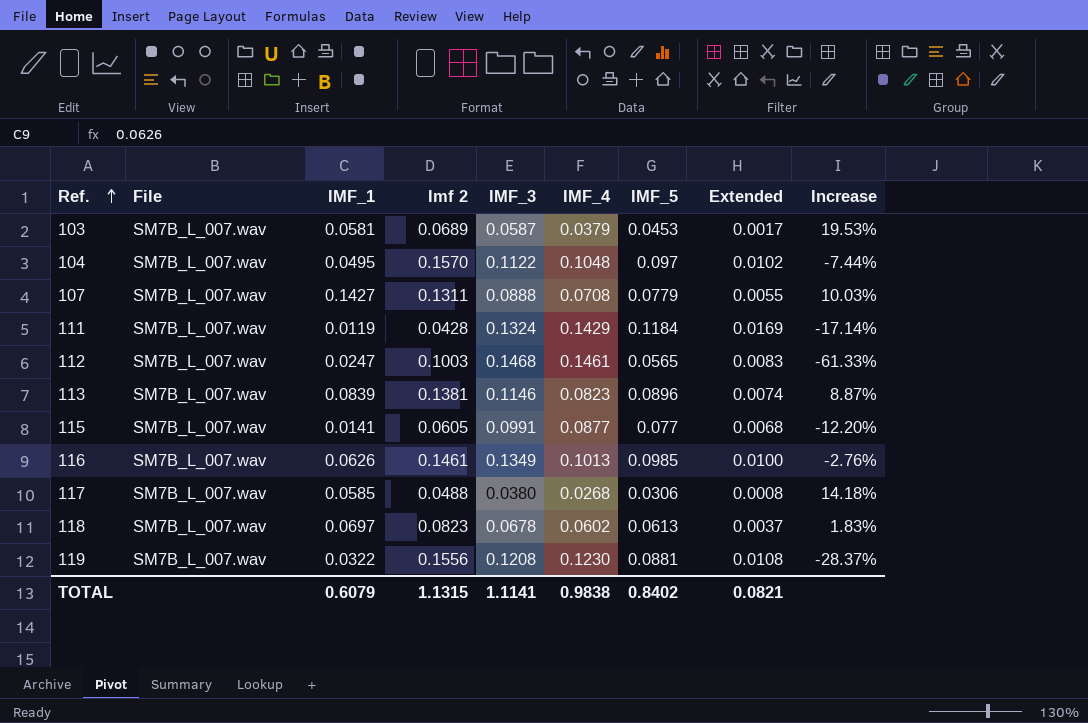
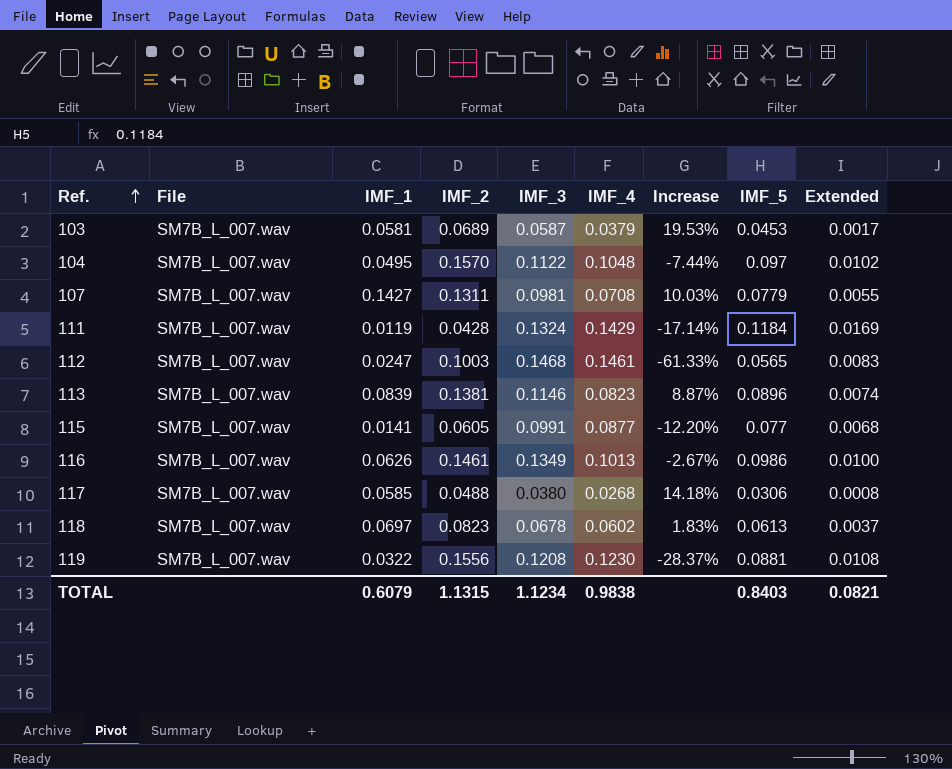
column name: Imf 2 -> IMF_2
column Increase | position: 9 -> 7
107 | IMF_3: 0.0888 -> 0.0981
116 | Increase: -2.76% -> -2.67%
116 | IMF_5: 0.0985 -> 0.0986
TOTAL | IMF_3: 1.1141 -> 1.1234
TOTAL | IMF_5: 0.8402 -> 0.8403

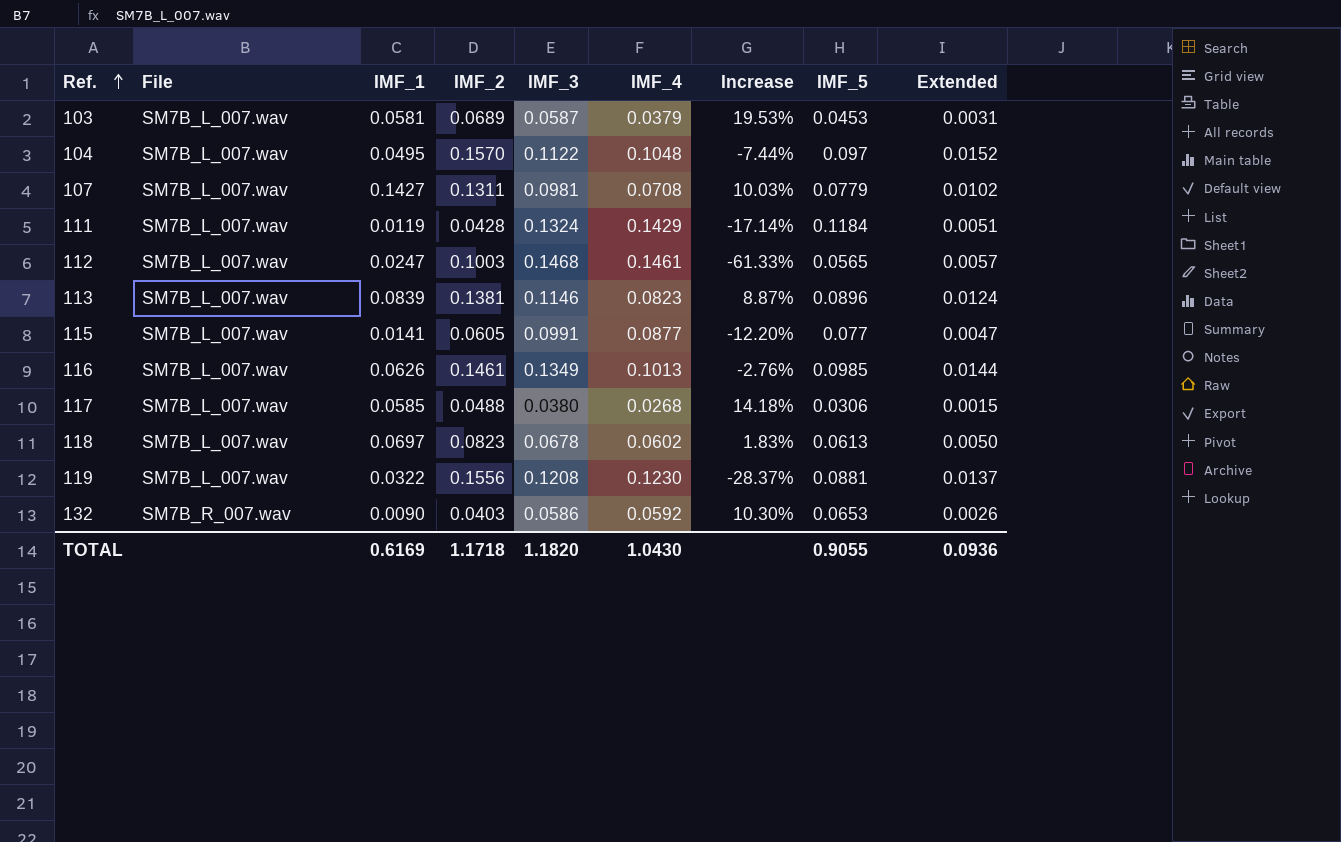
column Extended | formula: [IMF_4] * [IMF_5] -> [IMF_2] * [IMF_5]
116 | Increase: -2.67% -> -2.76%
116 | IMF_5: 0.0986 -> 0.0985
row 132: none -> SM7B_R_007.wav | 0.0090 | 0.0403 | 0.0586 | 0.0592 | 10.30% | 0.0653 | 0.0026
TOTAL | IMF_1: 0.6079 -> 0.6169
TOTAL | IMF_2: 1.1315 -> 1.1718
TOTAL | IMF_3: 1.1234 -> 1.1820
TOTAL | IMF_4: 0.9838 -> 1.0430
TOTAL | IMF_5: 0.8403 -> 0.9055
TOTAL | Extended: 0.0821 -> 0.0936

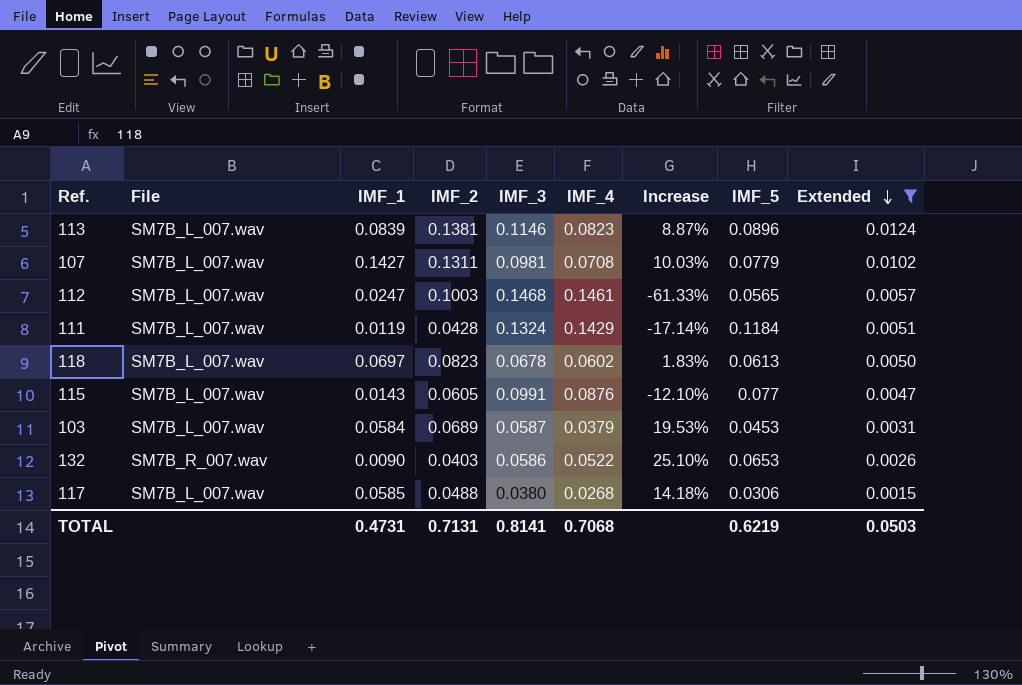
filter: none -> Extended <= 0.0124
row order: Ref. ascending -> Extended descending
115 | IMF_1: 0.0141 -> 0.0143
115 | IMF_4: 0.0877 -> 0.0876
115 | Increase: -12.20% -> -12.10%
103 | IMF_1: 0.0581 -> 0.0584
132 | IMF_4: 0.0592 -> 0.0522
132 | Increase: 10.30% -> 25.10%
TOTAL | IMF_1: 0.6169 -> 0.4731
TOTAL | IMF_2: 1.1718 -> 0.7131
TOTAL | IMF_3: 1.1820 -> 0.8141
TOTAL | IMF_4: 1.0430 -> 0.7068
TOTAL | IMF_5: 0.9055 -> 0.6219
TOTAL | Extended: 0.0936 -> 0.0503

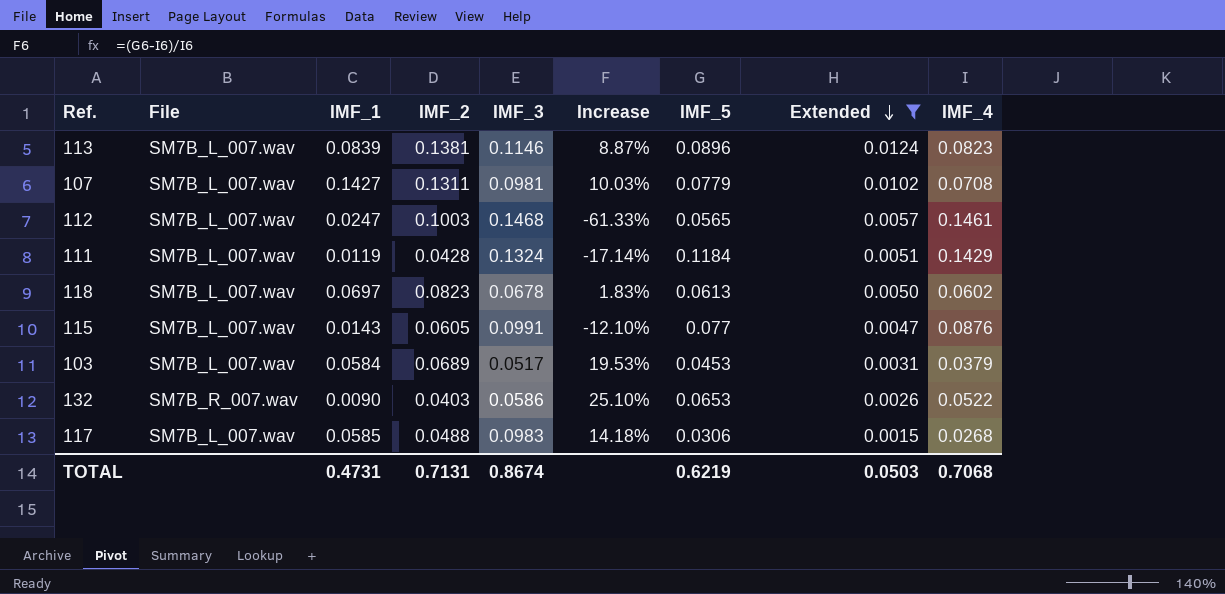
column IMF_4 | position: 6 -> 9
103 | IMF_3: 0.0587 -> 0.0517
117 | IMF_3: 0.0380 -> 0.0983
TOTAL | IMF_3: 0.8141 -> 0.8674

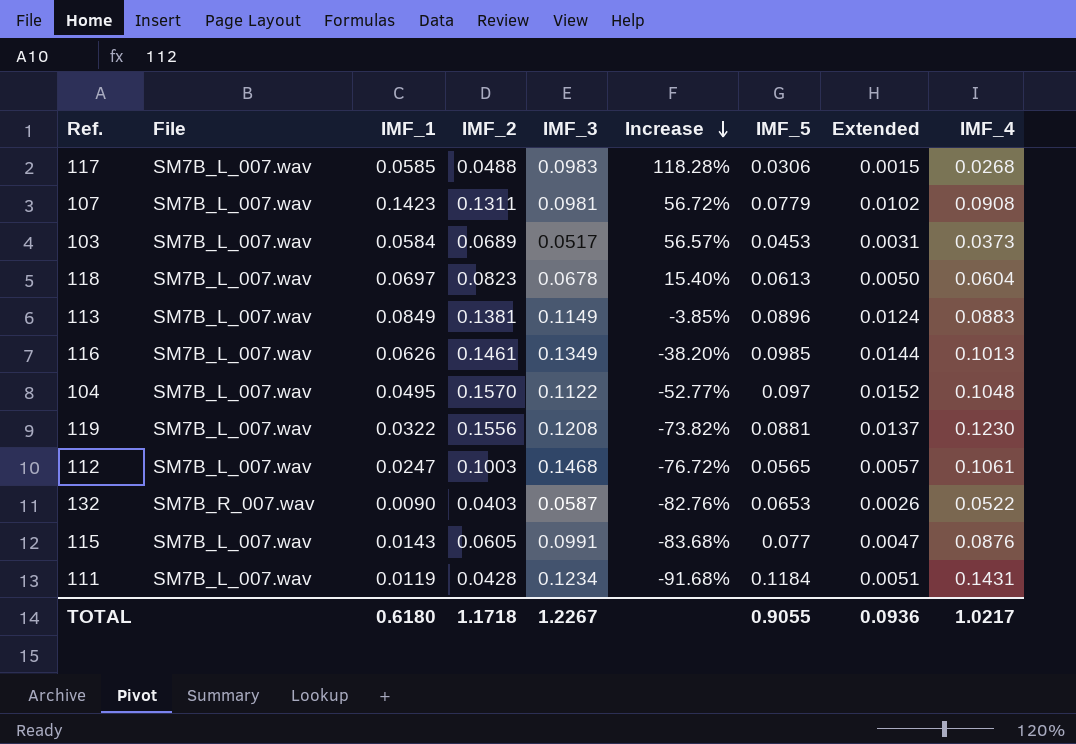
filter: Extended <= 0.0124 -> none
row order: Extended descending -> Increase descending
column Increase | formula: ([IMF_5] - [IMF_4]) / [IMF_4] -> ([IMF_1] - [IMF_4]) / [IMF_4]
107 | IMF_1: 0.1427 -> 0.1423
107 | IMF_4: 0.0708 -> 0.0908
103 | IMF_4: 0.0379 -> 0.0373
118 | IMF_4: 0.0602 -> 0.0604
113 | IMF_1: 0.0839 -> 0.0849
113 | IMF_3: 0.1146 -> 0.1149
113 | IMF_4: 0.0823 -> 0.0883
112 | IMF_4: 0.1461 -> 0.1061
132 | IMF_3: 0.0586 -> 0.0587
111 | IMF_3: 0.1324 -> 0.1234
111 | IMF_4: 0.1429 -> 0.1431
TOTAL | IMF_1: 0.4731 -> 0.6180
TOTAL | IMF_2: 0.7131 -> 1.1718
TOTAL | IMF_3: 0.8674 -> 1.2267
TOTAL | IMF_5: 0.6219 -> 0.9055
TOTAL | Extended: 0.0503 -> 0.0936
TOTAL | IMF_4: 0.7068 -> 1.0217

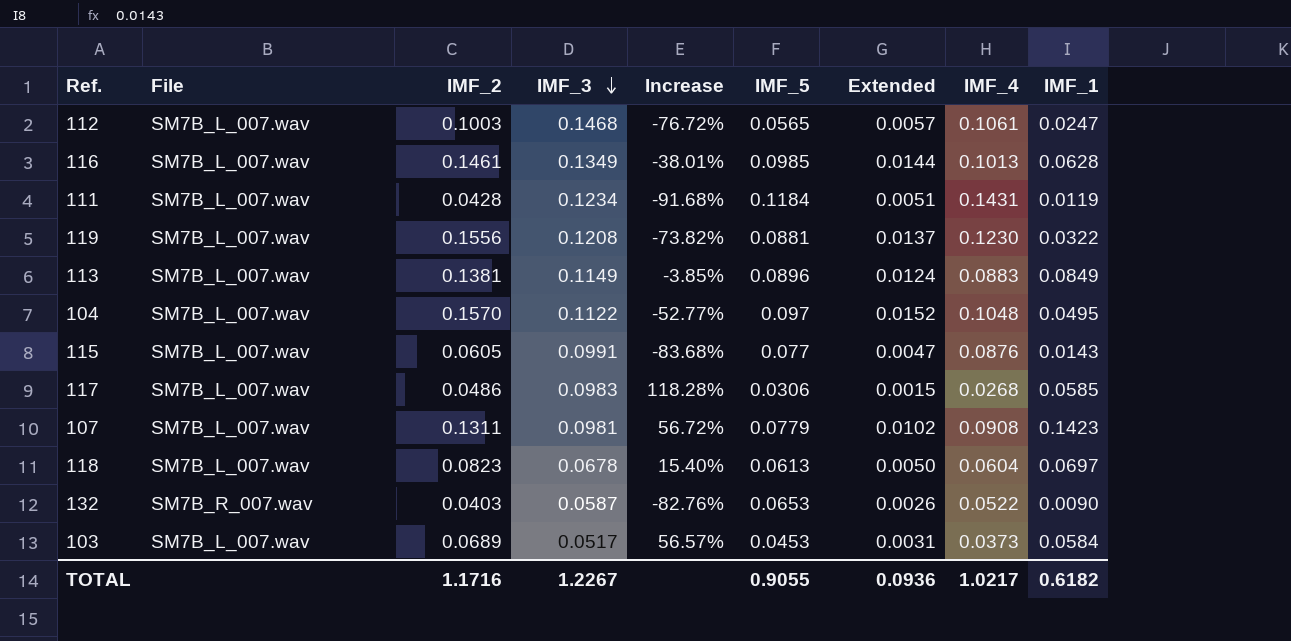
row order: Increase descending -> IMF_3 descending
column IMF_1 | position: 3 -> 9
116 | Increase: -38.20% -> -38.01%
116 | IMF_1: 0.0626 -> 0.0628
117 | IMF_2: 0.0488 -> 0.0486
TOTAL | IMF_2: 1.1718 -> 1.1716
TOTAL | IMF_1: 0.6180 -> 0.6182

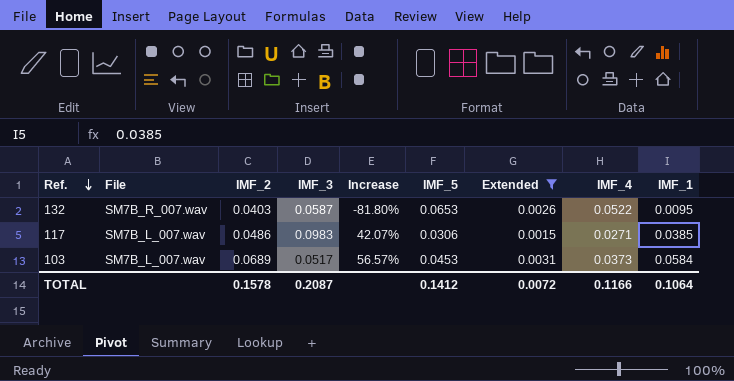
filter: none -> Extended <= 0.0031
row order: IMF_3 descending -> Ref. descending
132 | Increase: -82.76% -> -81.80%
132 | IMF_1: 0.0090 -> 0.0095
117 | Increase: 118.28% -> 42.07%
117 | IMF_4: 0.0268 -> 0.0271
117 | IMF_1: 0.0585 -> 0.0385
TOTAL | IMF_2: 1.1716 -> 0.1578
TOTAL | IMF_3: 1.2267 -> 0.2087
TOTAL | IMF_5: 0.9055 -> 0.1412
TOTAL | Extended: 0.0936 -> 0.0072
TOTAL | IMF_4: 1.0217 -> 0.1166
TOTAL | IMF_1: 0.6182 -> 0.1064

